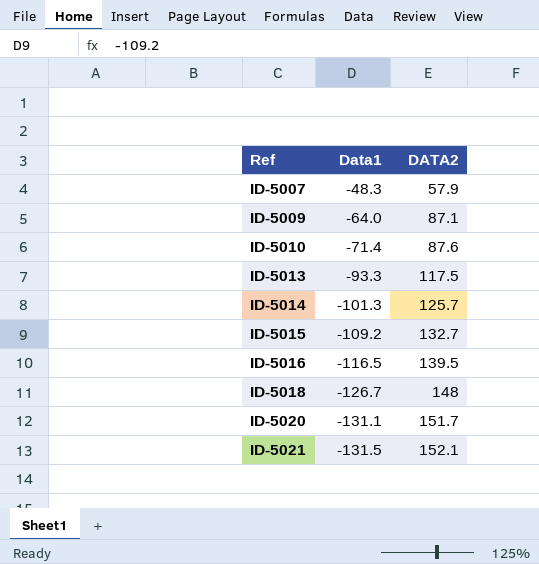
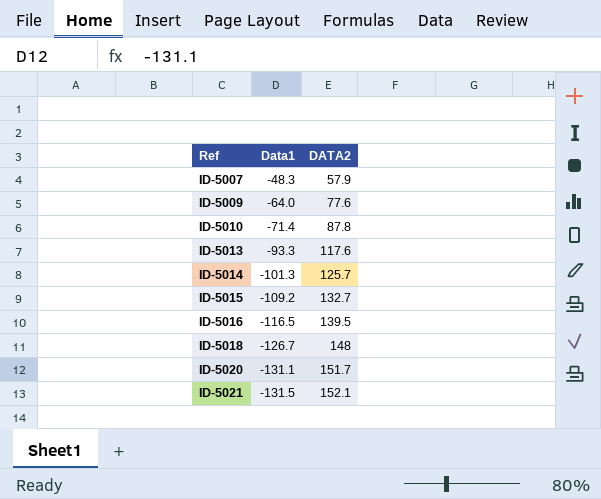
ID-5009 | DATA2: 87.1 -> 77.6
ID-5010 | DATA2: 87.6 -> 87.8
ID-5013 | DATA2: 117.5 -> 117.6

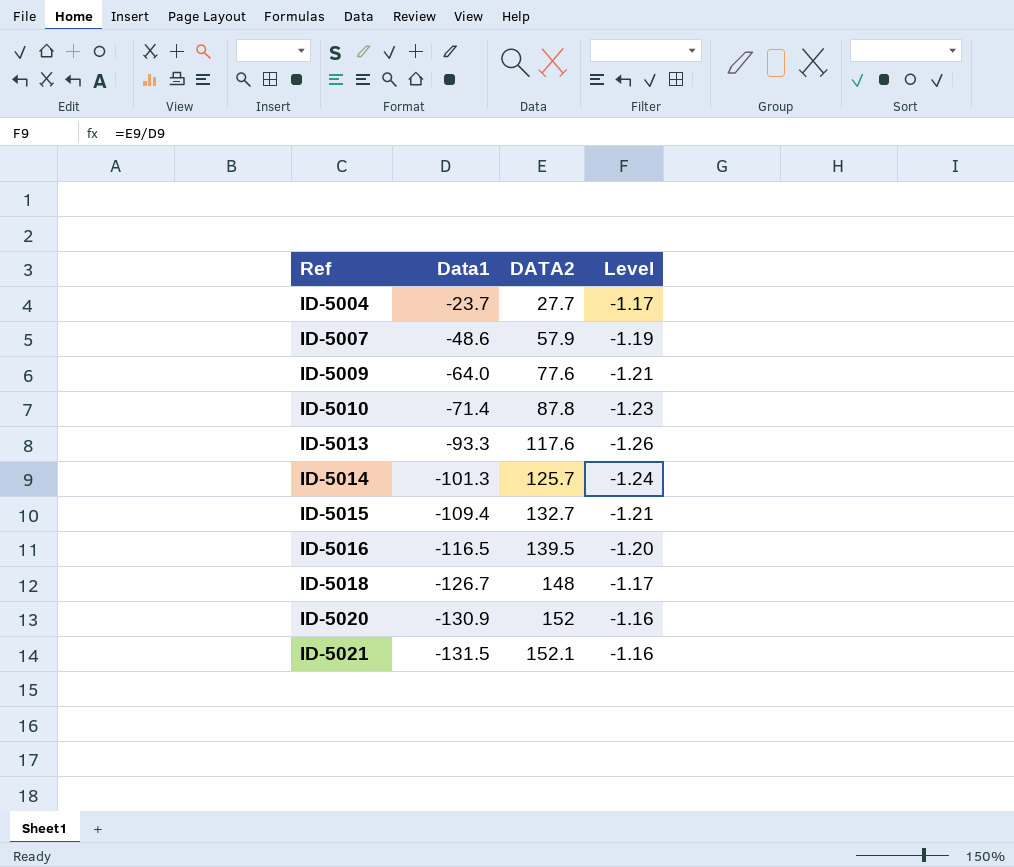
column Level | formula: none -> [DATA2] / [Data1]
row ID-5004: none -> -23.7 | 27.7 | -1.17
ID-5007 | Data1: -48.3 -> -48.6
ID-5015 | Data1: -109.2 -> -109.4
ID-5020 | Data1: -131.1 -> -130.9
ID-5020 | DATA2: 151.7 -> 152

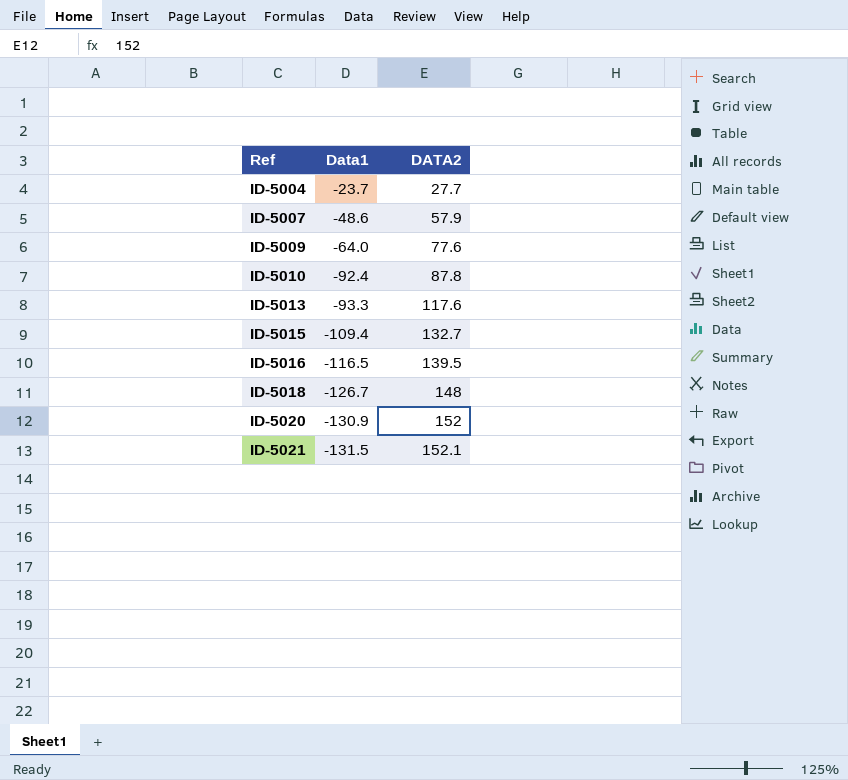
column Level | formula: [DATA2] / [Data1] -> none
row ID-5014: -101.3 | 125.7 | -1.24 -> none
ID-5010 | Data1: -71.4 -> -92.4

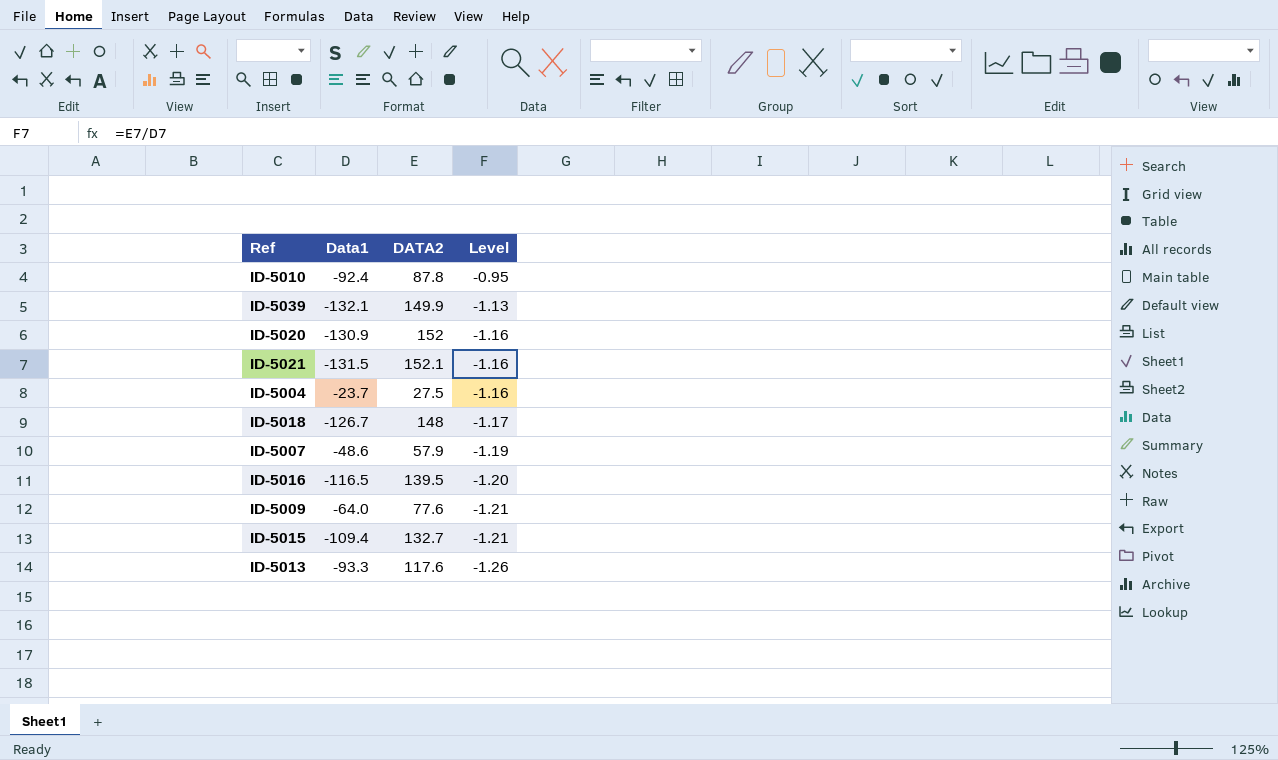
row order: Ref ascending -> Level descending
column Level | formula: none -> [DATA2] / [Data1]
row ID-5039: none -> -132.1 | 149.9 | -1.13
ID-5004 | DATA2: 27.7 -> 27.5

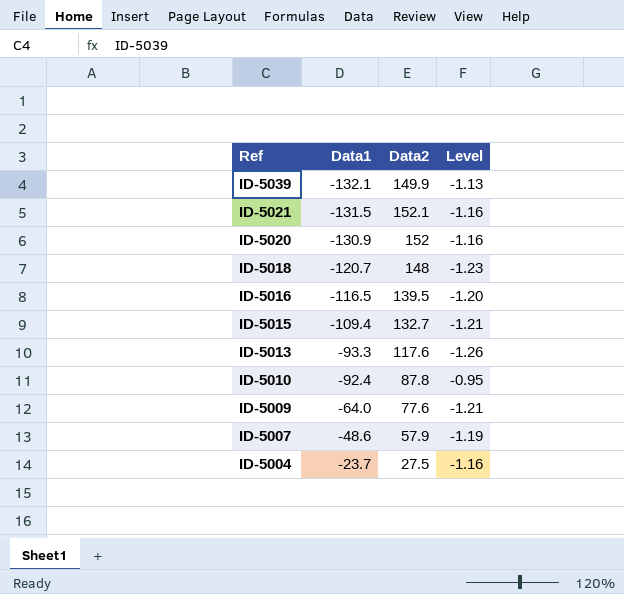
row order: Level descending -> Ref descending
column name: DATA2 -> Data2
ID-5018 | Data1: -126.7 -> -120.7
ID-5018 | Level: -1.17 -> -1.23

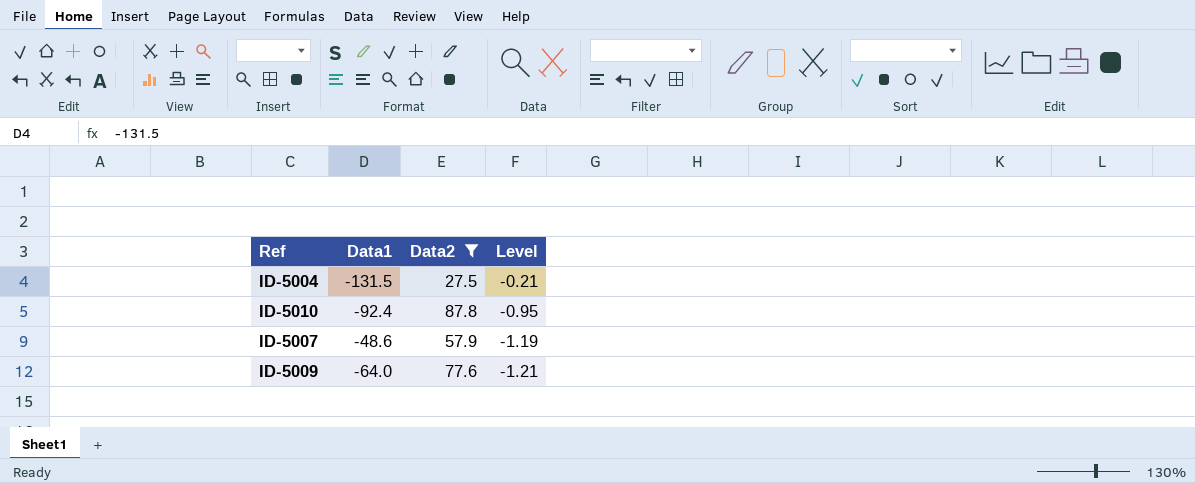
filter: none -> Data2 <= 87.8
row order: Ref descending -> Level descending
ID-5004 | Data1: -23.7 -> -131.5
ID-5004 | Level: -1.16 -> -0.21

